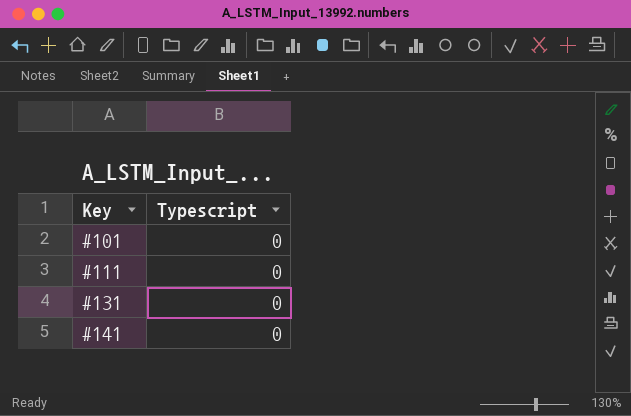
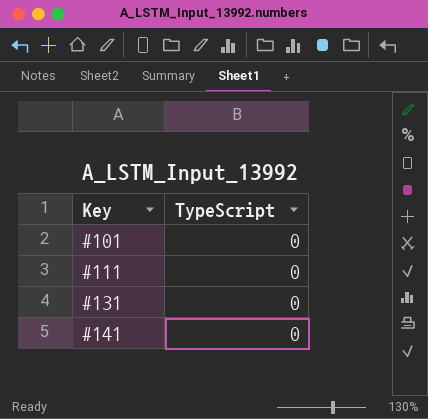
column name: Typescript -> TypeScript

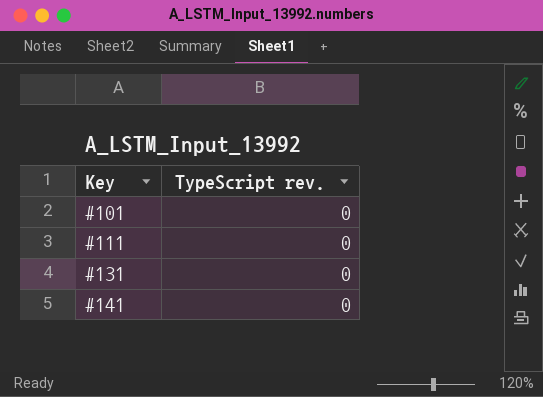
column name: TypeScript -> TypeScript rev.

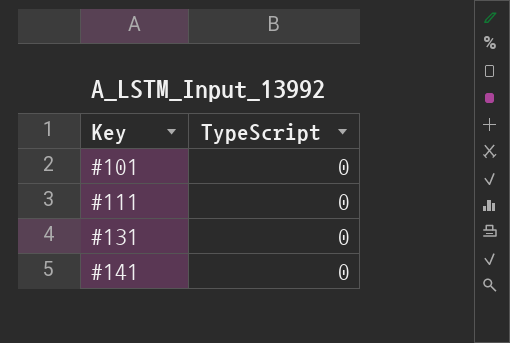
column name: TypeScript rev. -> TypeScript

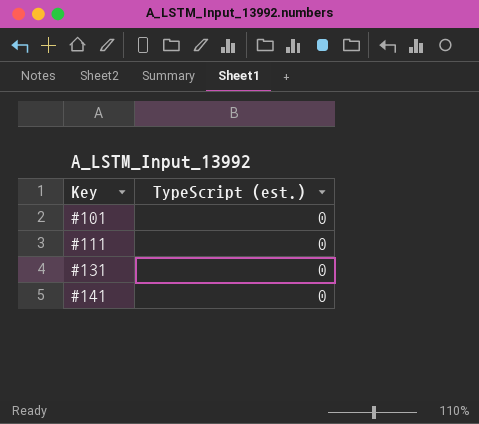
column name: TypeScript -> TypeScript (est.)

